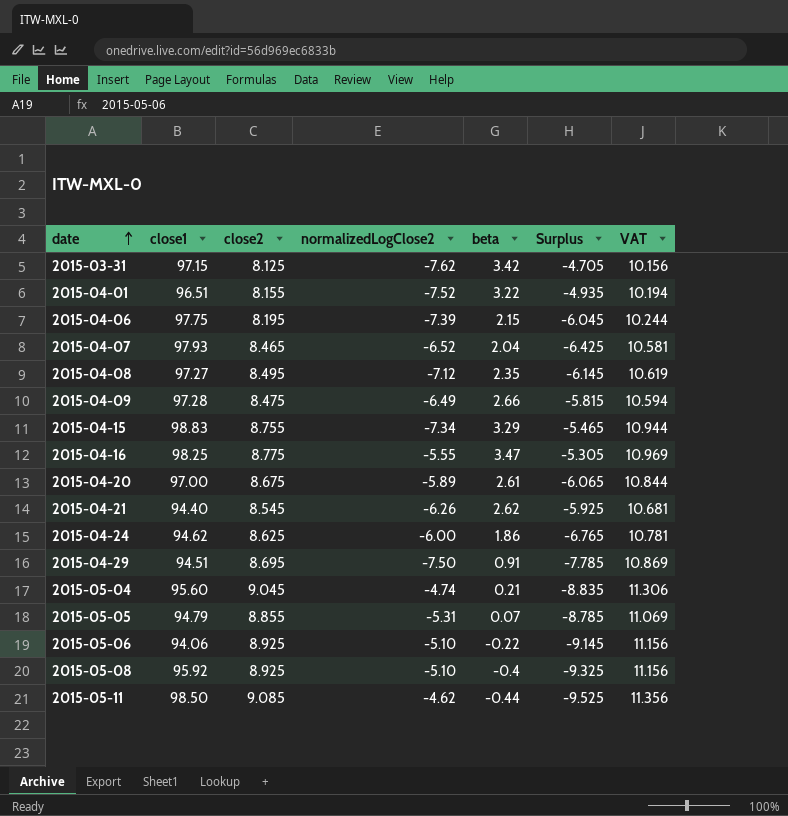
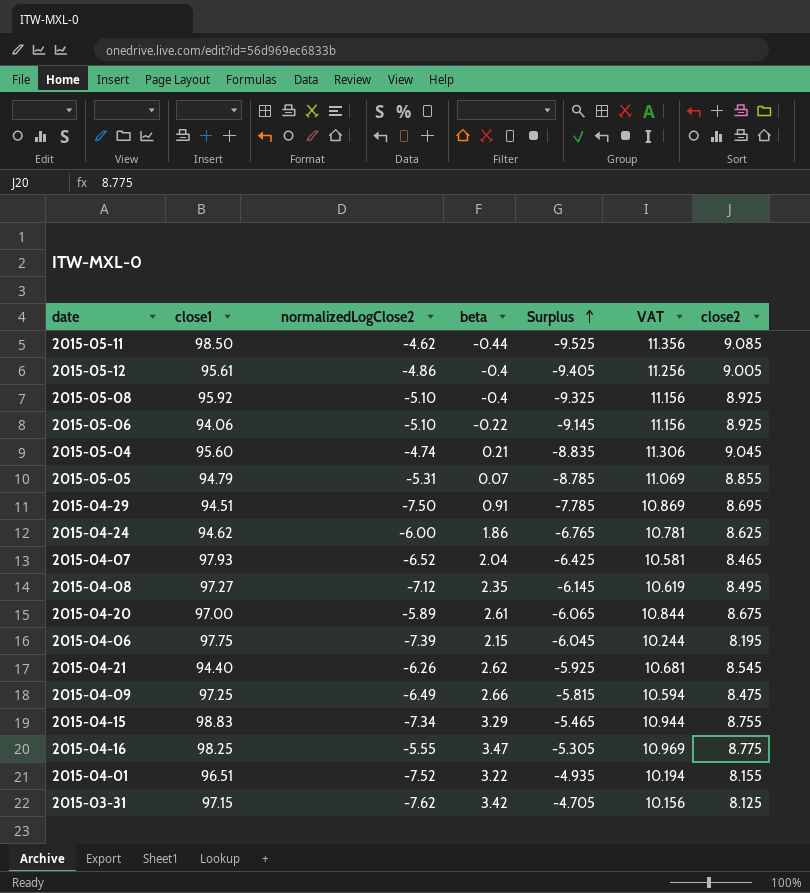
row order: date ascending -> Surplus ascending
column close2 | position: 3 -> 7
row 2015-05-12: none -> 95.61 | -4.86 | -0.4 | -9.405 | 11.256 | 9.005
2015-04-09 | close1: 97.28 -> 97.25

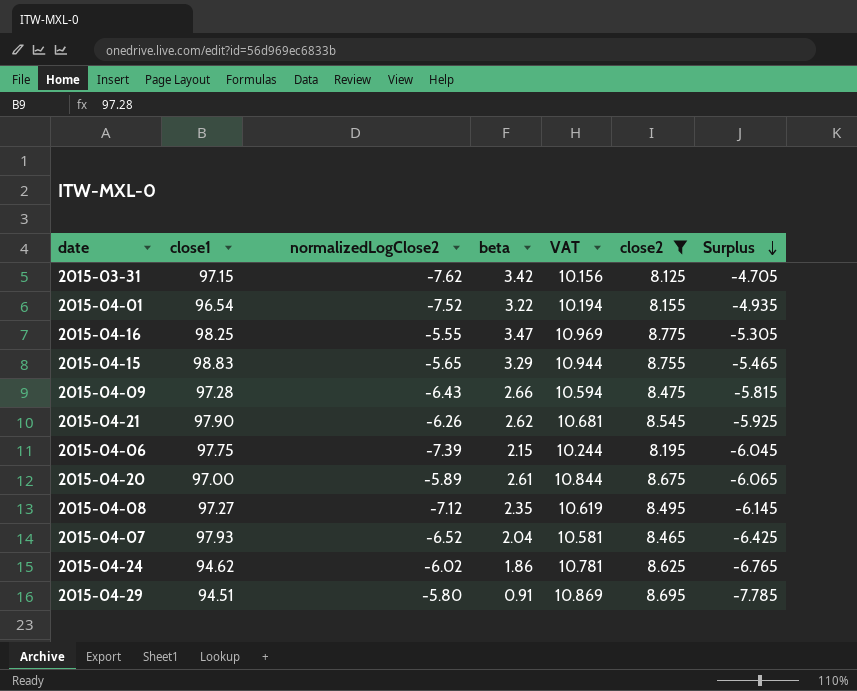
filter: none -> close2 <= 8.775
row order: Surplus ascending -> Surplus descending
column Surplus | position: 5 -> 7
2015-04-01 | close1: 96.51 -> 96.54
2015-04-15 | normalizedLogClose2: -7.34 -> -5.65
2015-04-09 | close1: 97.25 -> 97.28
2015-04-09 | normalizedLogClose2: -6.49 -> -6.43
2015-04-21 | close1: 94.40 -> 97.90
2015-04-24 | normalizedLogClose2: -6.00 -> -6.02
2015-04-29 | normalizedLogClose2: -7.50 -> -5.80

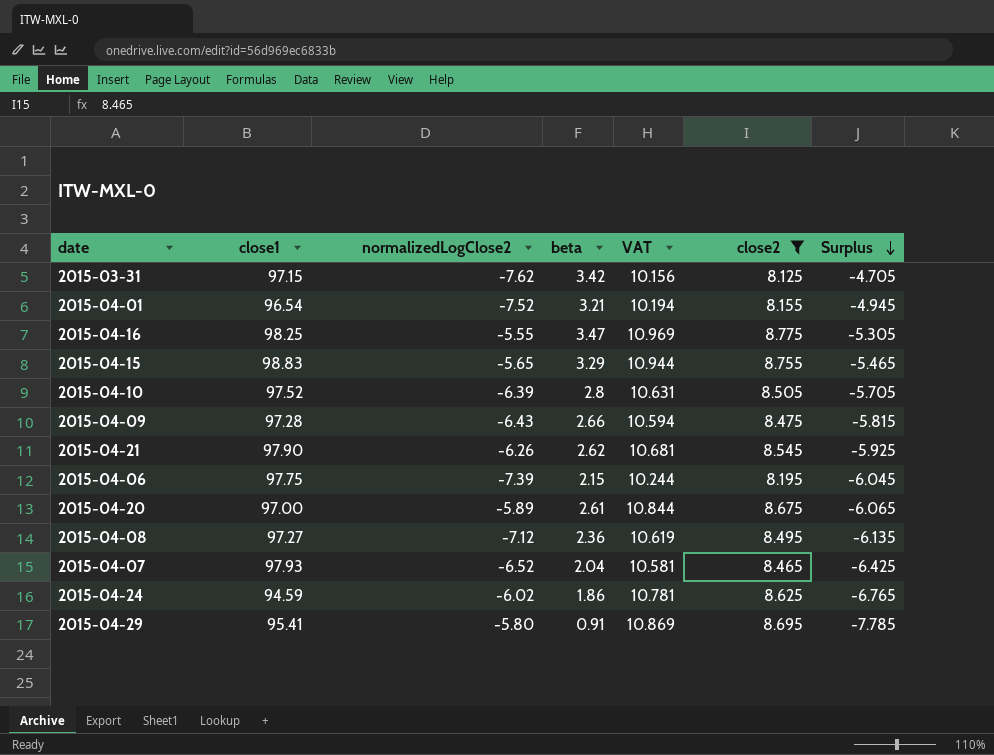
2015-04-01 | beta: 3.22 -> 3.21
2015-04-01 | Surplus: -4.935 -> -4.945
row 2015-04-10: none -> 97.52 | -6.39 | 2.8 | 10.631 | 8.505 | -5.705
2015-04-08 | beta: 2.35 -> 2.36
2015-04-08 | Surplus: -6.145 -> -6.135
2015-04-24 | close1: 94.62 -> 94.59
2015-04-29 | close1: 94.51 -> 95.41

